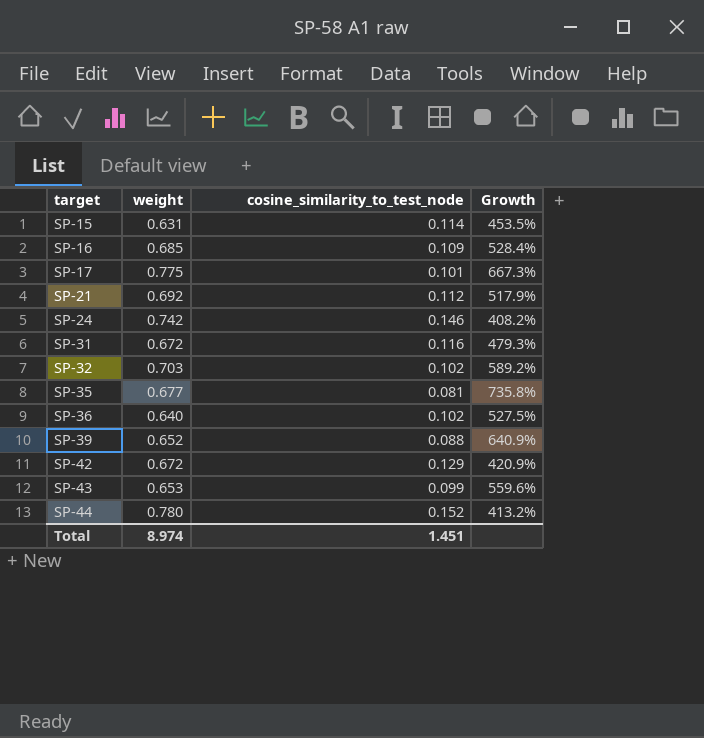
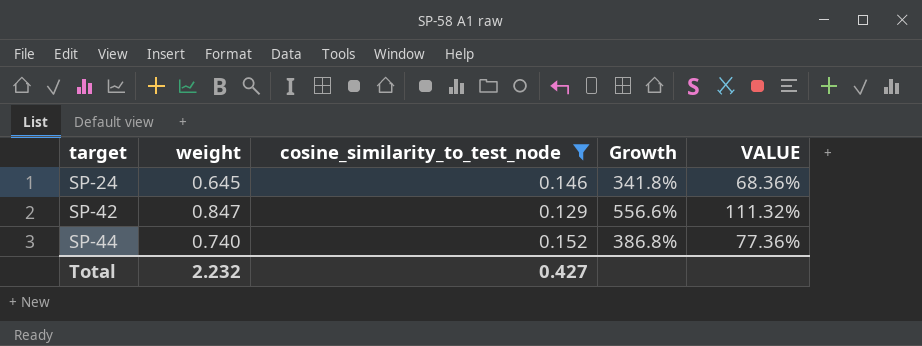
filter: none -> cosine_similarity_to_test_node >= 0.129
column VALUE | formula: none -> [Growth] * 0.2
SP-24 | weight: 0.742 -> 0.645
SP-24 | Growth: 408.2% -> 341.8%
SP-42 | weight: 0.672 -> 0.847
SP-42 | Growth: 420.9% -> 556.6%
SP-44 | weight: 0.780 -> 0.740
SP-44 | Growth: 413.2% -> 386.8%
Total | weight: 8.974 -> 2.232
Total | cosine_similarity_to_test_node: 1.451 -> 0.427

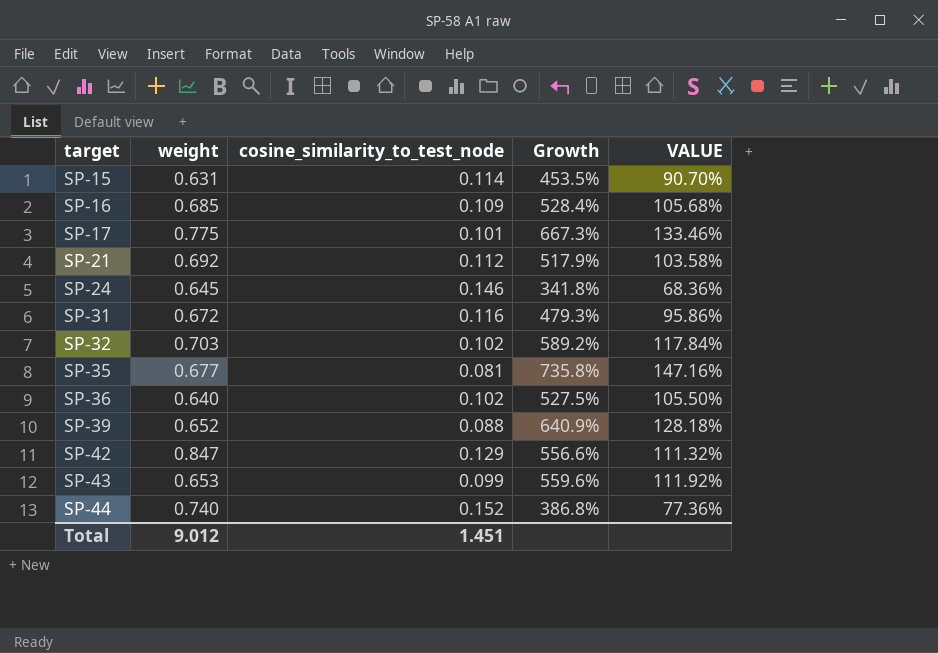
filter: cosine_similarity_to_test_node >= 0.129 -> none
Total | weight: 2.232 -> 9.012
Total | cosine_similarity_to_test_node: 0.427 -> 1.451

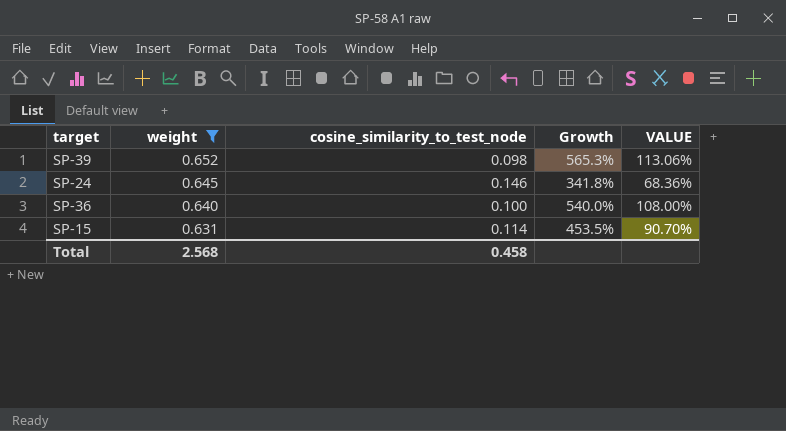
filter: none -> weight <= 0.652
row order: target ascending -> weight descending
SP-39 | cosine_similarity_to_test_node: 0.088 -> 0.098
SP-39 | Growth: 640.9% -> 565.3%
SP-39 | VALUE: 128.18% -> 113.06%
SP-36 | cosine_similarity_to_test_node: 0.102 -> 0.100
SP-36 | Growth: 527.5% -> 540.0%
SP-36 | VALUE: 105.50% -> 108.00%
Total | weight: 9.012 -> 2.568
Total | cosine_similarity_to_test_node: 1.451 -> 0.458

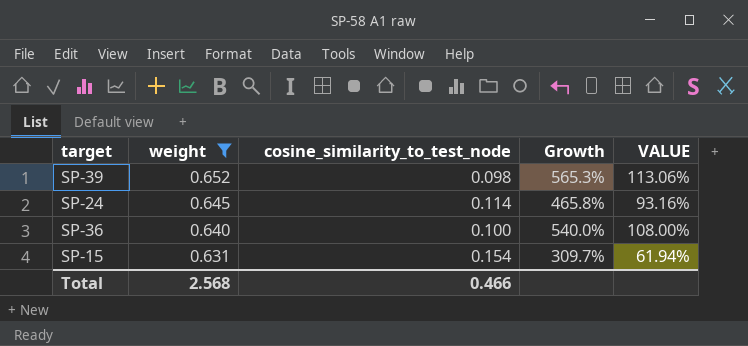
SP-24 | cosine_similarity_to_test_node: 0.146 -> 0.114
SP-24 | Growth: 341.8% -> 465.8%
SP-24 | VALUE: 68.36% -> 93.16%
SP-15 | cosine_similarity_to_test_node: 0.114 -> 0.154
SP-15 | Growth: 453.5% -> 309.7%
SP-15 | VALUE: 90.70% -> 61.94%
Total | cosine_similarity_to_test_node: 0.458 -> 0.466

